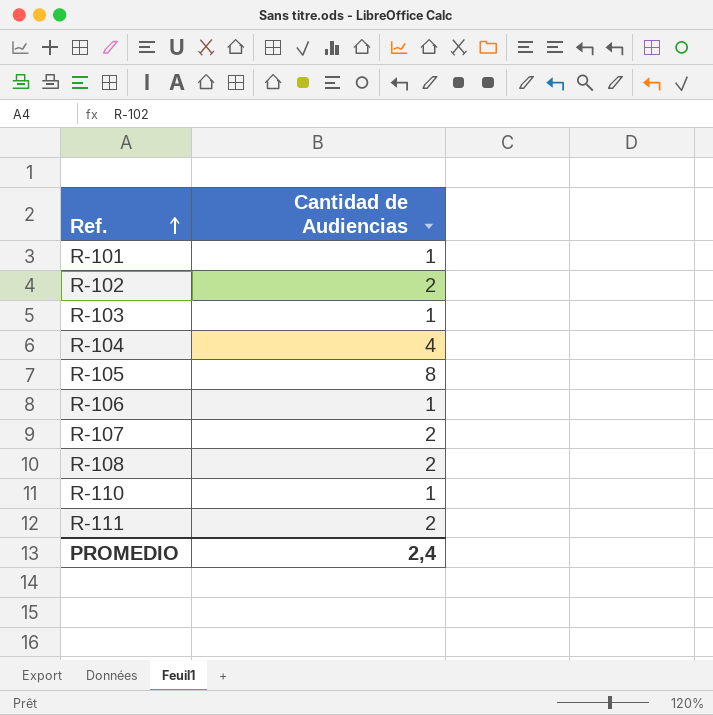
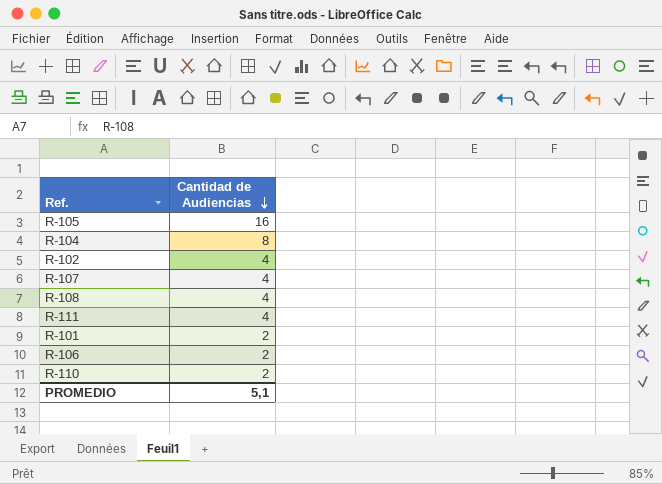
row order: Ref. ascending -> Cantidad de Audiencias descending
row R-103: 1 -> none
R-105 | Cantidad de Audiencias: 8 -> 16
R-104 | Cantidad de Audiencias: 4 -> 8
R-102 | Cantidad de Audiencias: 2 -> 4
R-107 | Cantidad de Audiencias: 2 -> 4
R-108 | Cantidad de Audiencias: 2 -> 4
R-111 | Cantidad de Audiencias: 2 -> 4
R-101 | Cantidad de Audiencias: 1 -> 2
R-106 | Cantidad de Audiencias: 1 -> 2
R-110 | Cantidad de Audiencias: 1 -> 2
PROMEDIO | Cantidad de Audiencias: 2,4 -> 5,1

